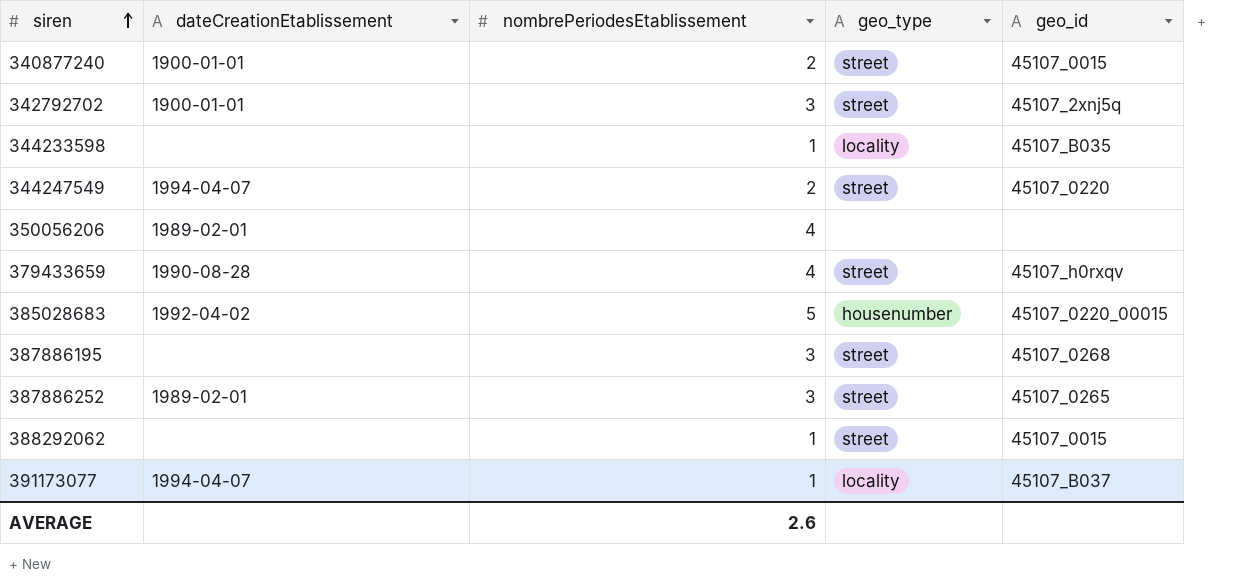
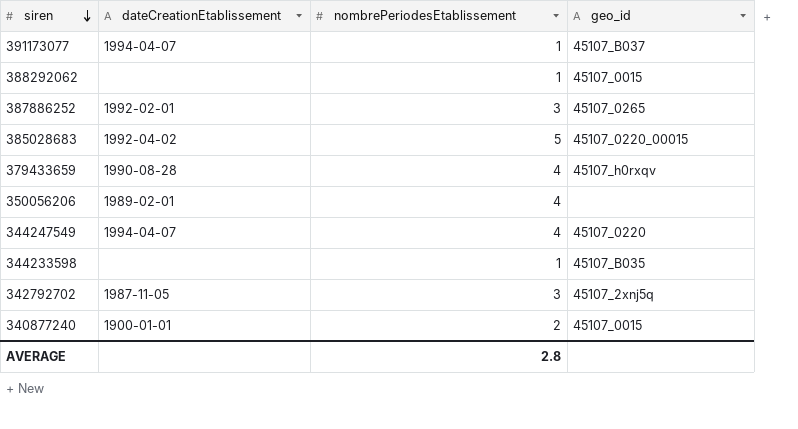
row order: siren ascending -> siren descending
column geo_type | position: 4 -> none
row 387886195: none | 3 | street | 45107_0268 -> none
387886252 | dateCreationEtablissement: 1989-02-01 -> 1992-02-01
344247549 | nombrePeriodesEtablissement: 2 -> 4
342792702 | dateCreationEtablissement: 1900-01-01 -> 1987-11-05
AVERAGE | nombrePeriodesEtablissement: 2.6 -> 2.8

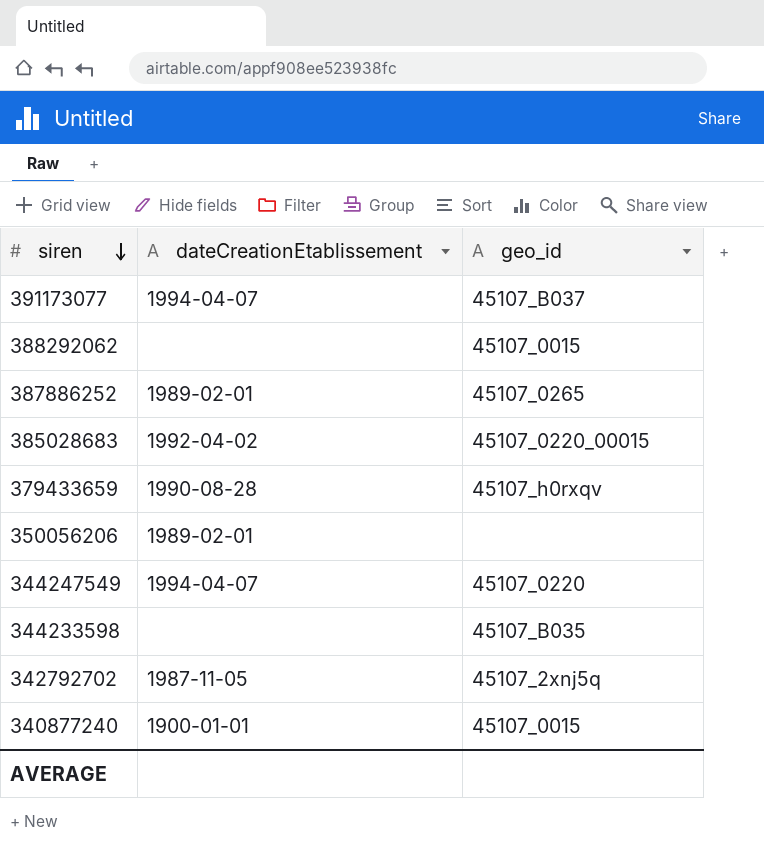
column nombrePeriodesEtablissement | position: 3 -> none
387886252 | dateCreationEtablissement: 1992-02-01 -> 1989-02-01

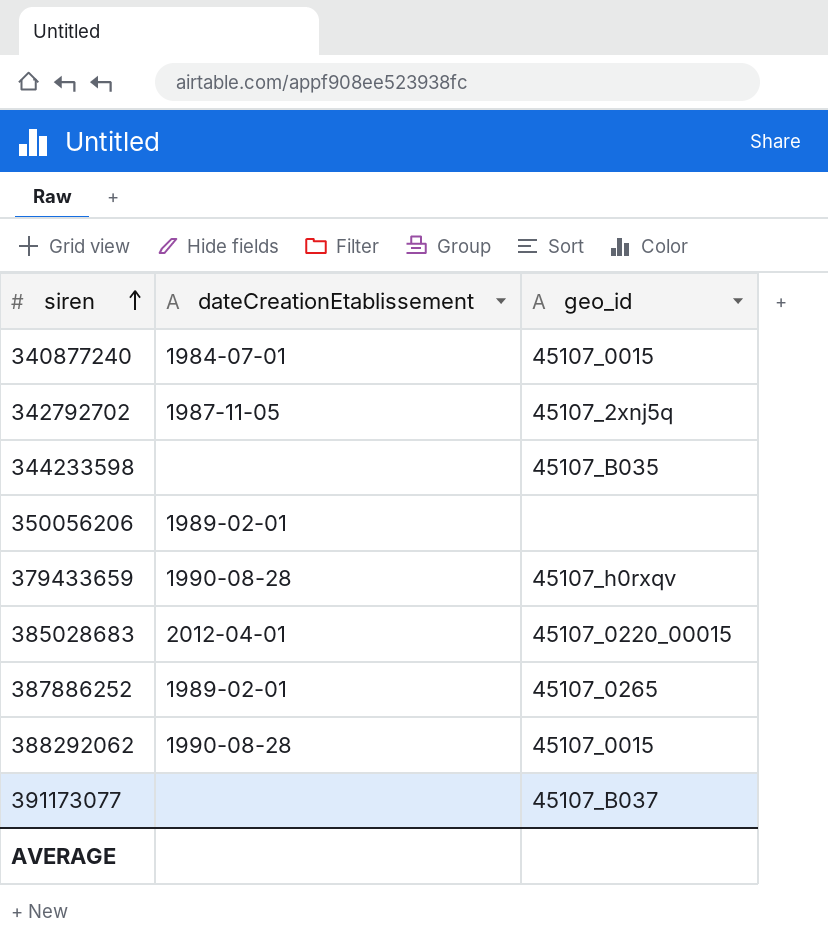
row order: siren descending -> siren ascending
row 344247549: 1994-04-07 | 45107_0220 -> none
340877240 | dateCreationEtablissement: 1900-01-01 -> 1984-07-01
385028683 | dateCreationEtablissement: 1992-04-02 -> 2012-04-01
388292062 | dateCreationEtablissement: none -> 1990-08-28
391173077 | dateCreationEtablissement: 1994-04-07 -> none

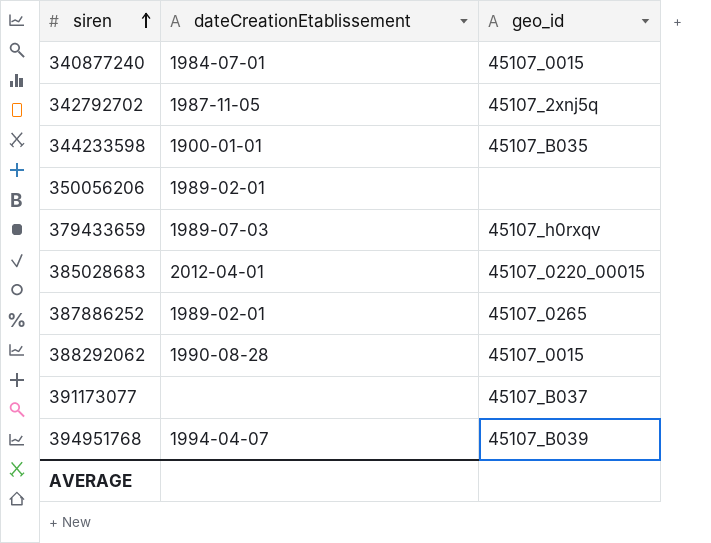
344233598 | dateCreationEtablissement: none -> 1900-01-01
379433659 | dateCreationEtablissement: 1990-08-28 -> 1989-07-03
row 394951768: none -> 1994-04-07 | 45107_B039

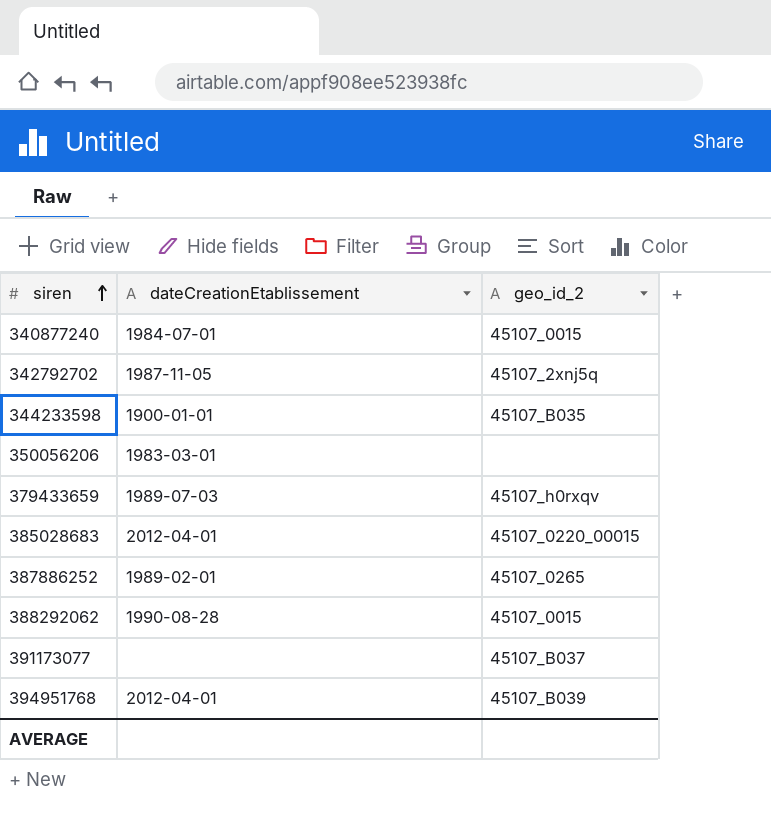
column name: geo_id -> geo_id_2
350056206 | dateCreationEtablissement: 1989-02-01 -> 1983-03-01
394951768 | dateCreationEtablissement: 1994-04-07 -> 2012-04-01

